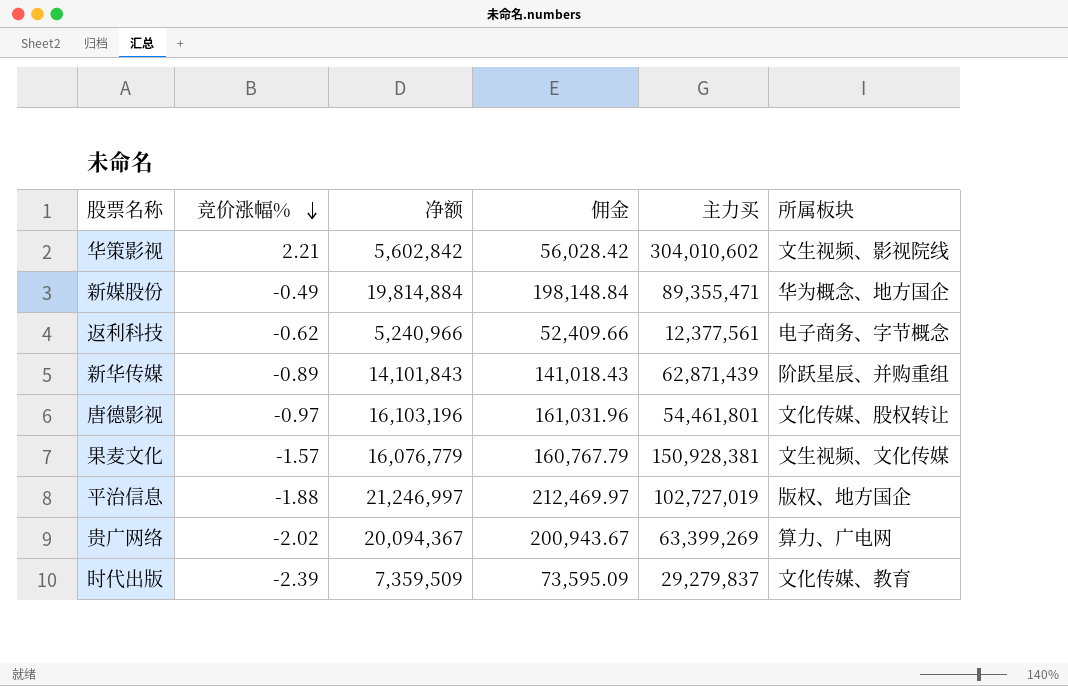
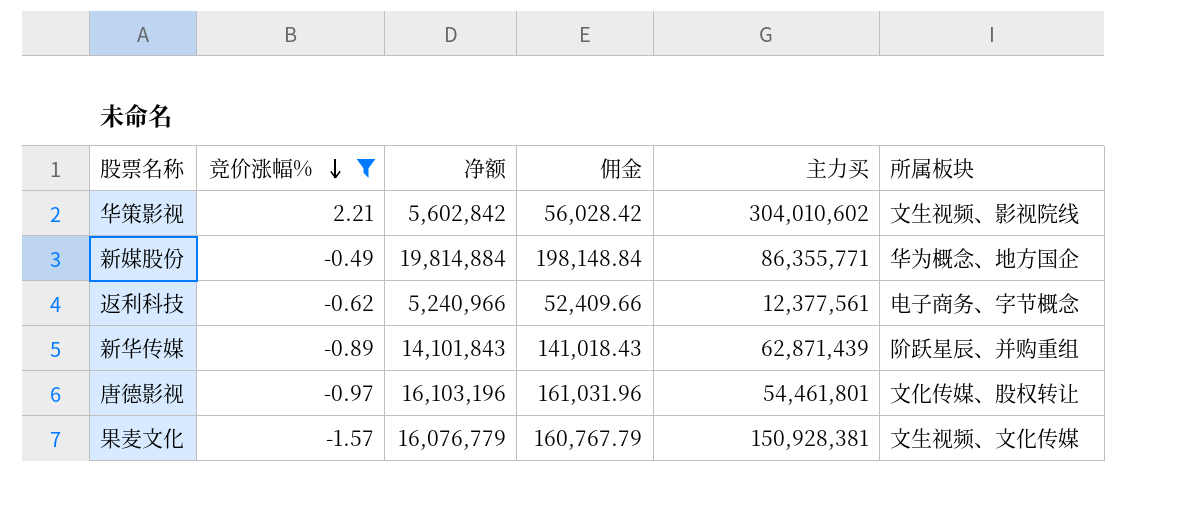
filter: none -> 竞价涨幅% >= -1.57
新媒股份 | 主力买: 89,355,471 -> 86,355,771

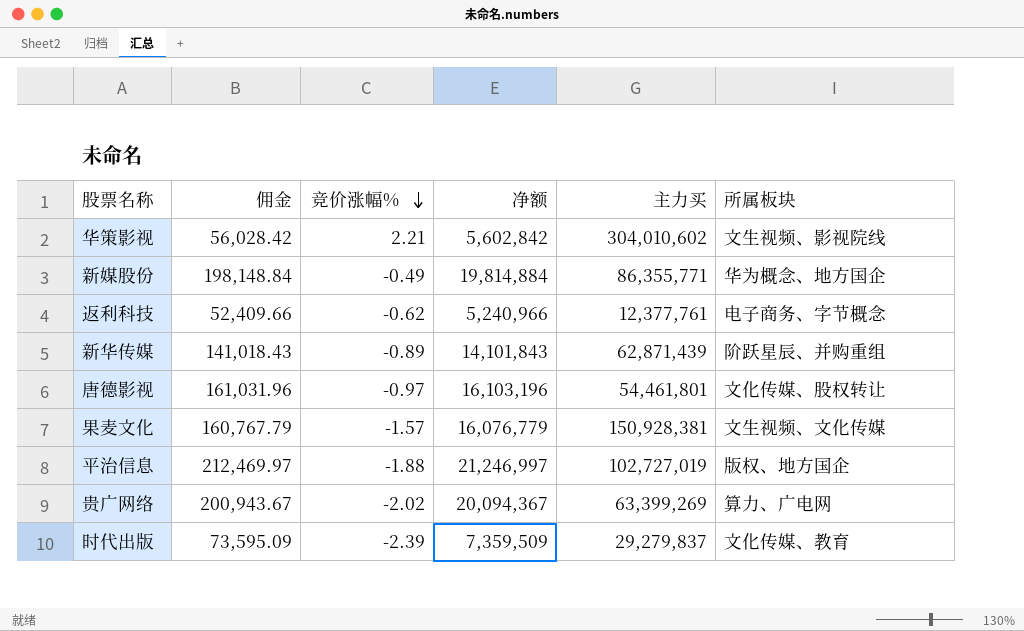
filter: 竞价涨幅% >= -1.57 -> none
column 佣金 | position: 4 -> 2
返利科技 | 主力买: 12,377,561 -> 12,377,761

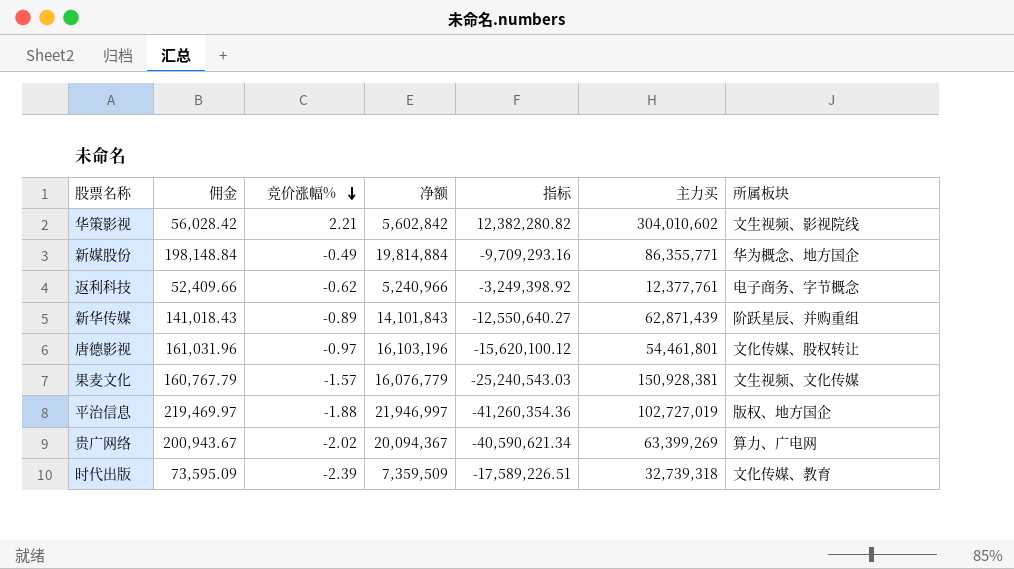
column 指标 | formula: none -> [竞价涨幅%] * [净额]
平治信息 | 佣金: 212,469.97 -> 219,469.97
平治信息 | 净额: 21,246,997 -> 21,946,997
时代出版 | 主力买: 29,279,837 -> 32,739,318

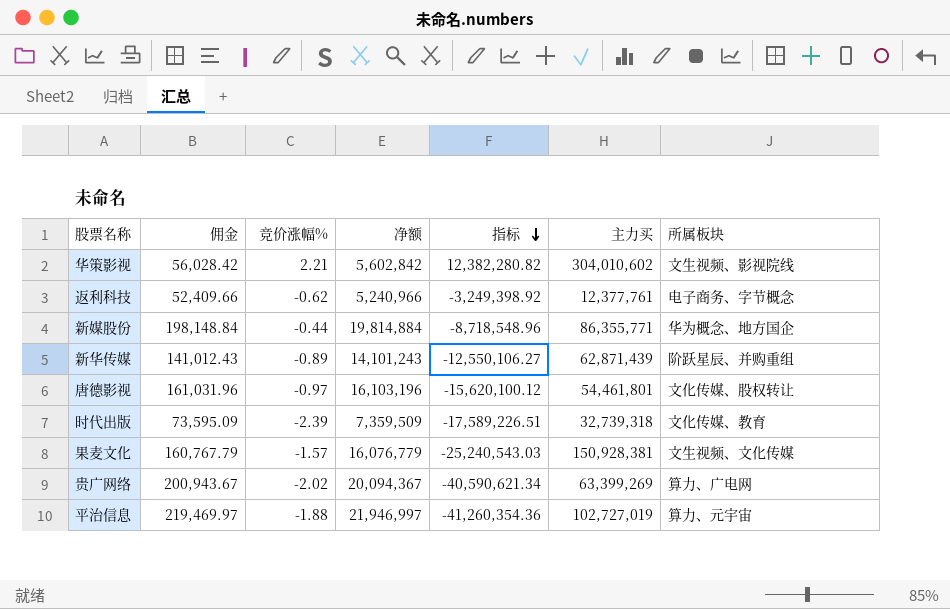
row order: 竞价涨幅% descending -> 指标 descending
新媒股份 | 竞价涨幅%: -0.49 -> -0.44
新媒股份 | 指标: -9,709,293.16 -> -8,718,548.96
新华传媒 | 佣金: 141,018.43 -> 141,012.43
新华传媒 | 净额: 14,101,843 -> 14,101,243
新华传媒 | 指标: -12,550,640.27 -> -12,550,106.27
平治信息 | 所属板块: 版权、地方国企 -> 算力、元宇宙

